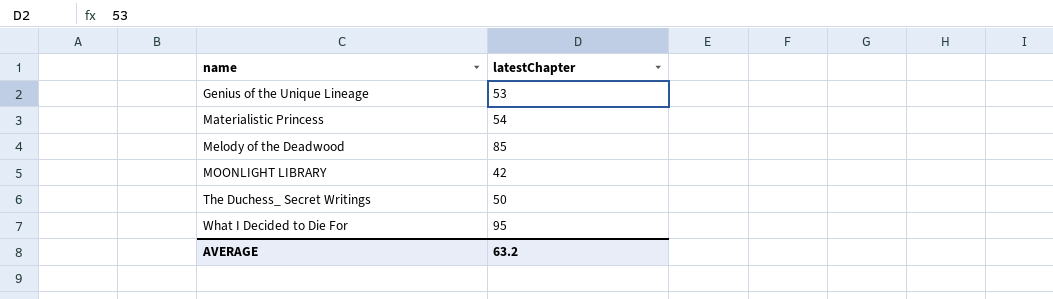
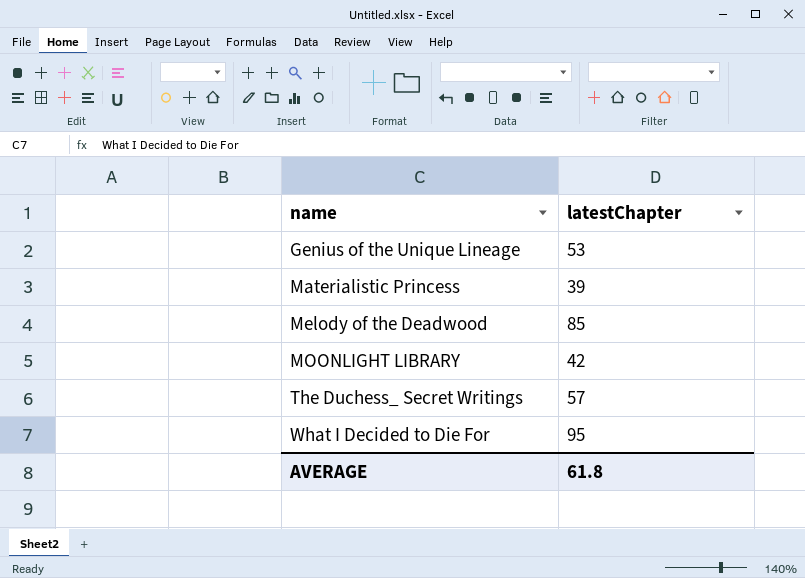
Materialistic Princess | latestChapter: 54 -> 39
The Duchess_ Secret Writings | latestChapter: 50 -> 57
AVERAGE | latestChapter: 63.2 -> 61.8

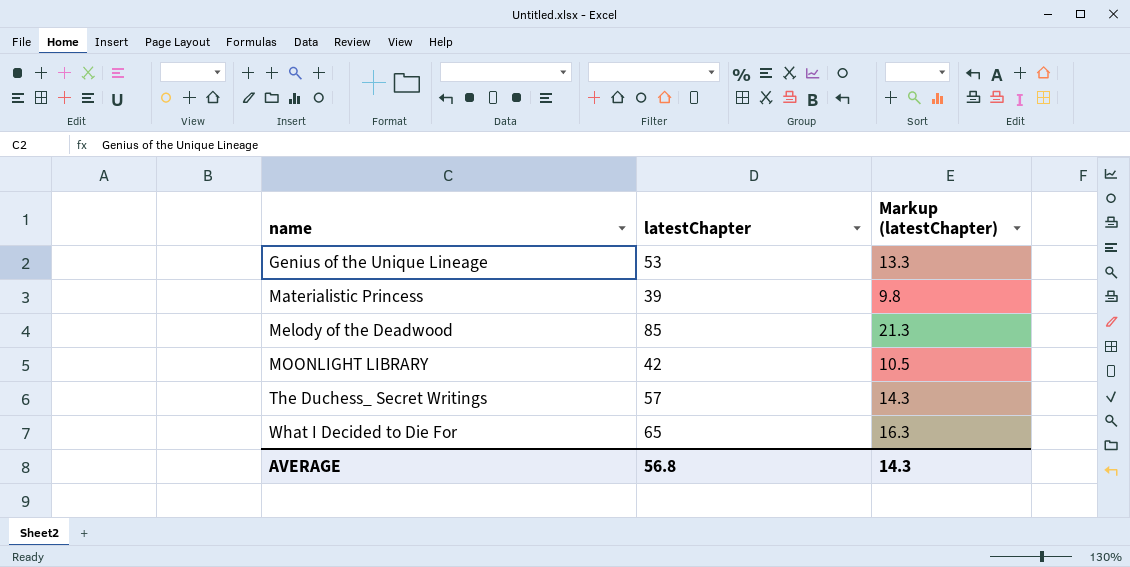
column Markup (latestChapter) | formula: none -> [latestChapter] * 0.25
What I Decided to Die For | latestChapter: 95 -> 65
AVERAGE | latestChapter: 61.8 -> 56.8

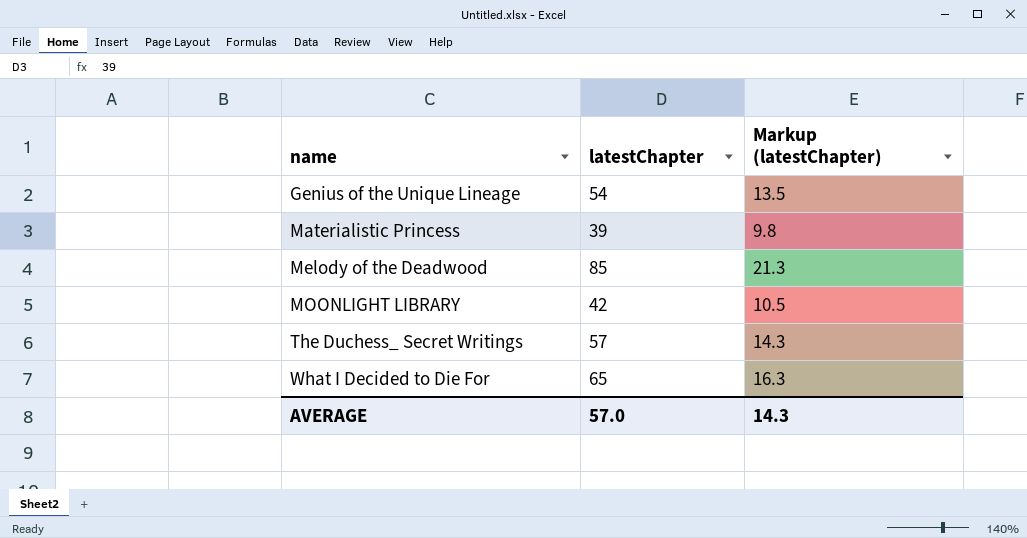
Genius of the Unique Lineage | latestChapter: 53 -> 54
Genius of the Unique Lineage | Markup (latestChapter): 13.3 -> 13.5
AVERAGE | latestChapter: 56.8 -> 57.0

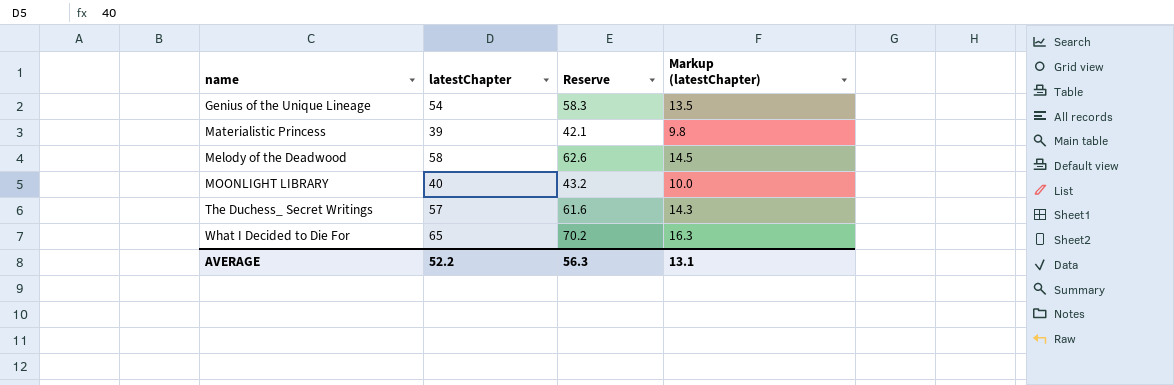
column Reserve | formula: none -> [latestChapter] * 1.08
Melody of the Deadwood | latestChapter: 85 -> 58
Melody of the Deadwood | Markup (latestChapter): 21.3 -> 14.5
MOONLIGHT LIBRARY | latestChapter: 42 -> 40
MOONLIGHT LIBRARY | Markup (latestChapter): 10.5 -> 10.0
AVERAGE | latestChapter: 57.0 -> 52.2
AVERAGE | Markup (latestChapter): 14.3 -> 13.1

